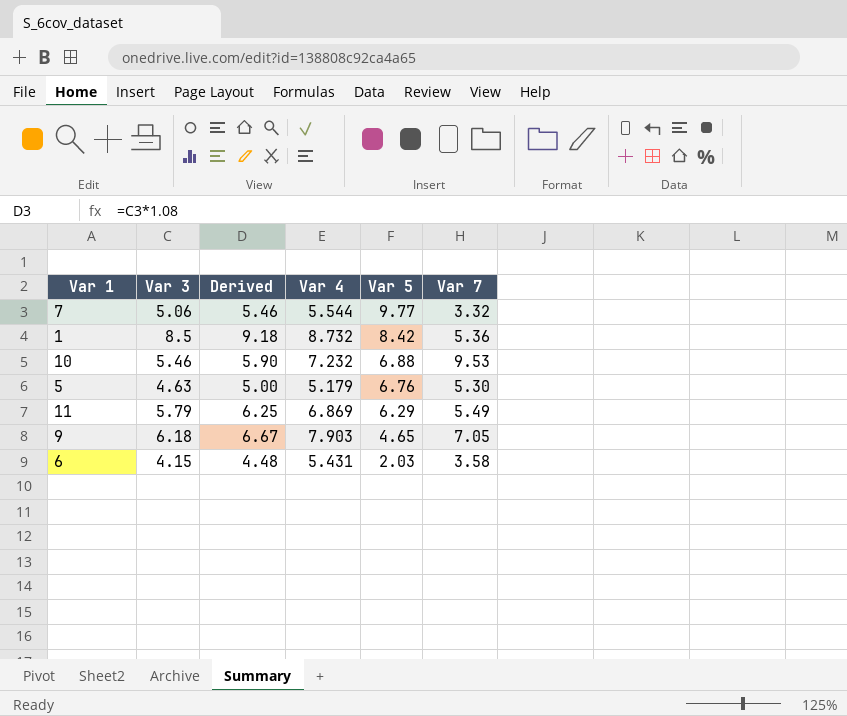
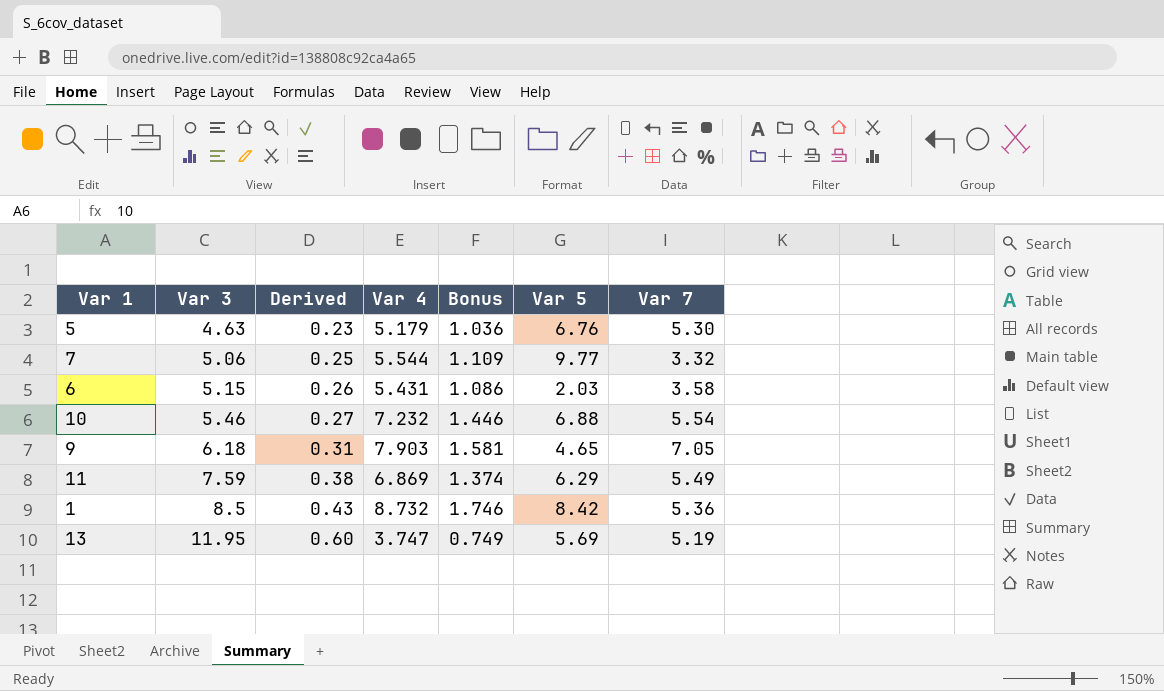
row order: Var 5 descending -> Var 3 ascending
column Derived | formula: [Var 3] * 1.08 -> [Var 3] * 0.05
column Bonus | formula: none -> [Var 4] * 0.2
6 | Var 3: 4.15 -> 5.15
10 | Var 7: 9.53 -> 5.54
11 | Var 3: 5.79 -> 7.59
row 13: none -> 11.95 | 0.60 | 3.747 | 0.749 | 5.69 | 5.19

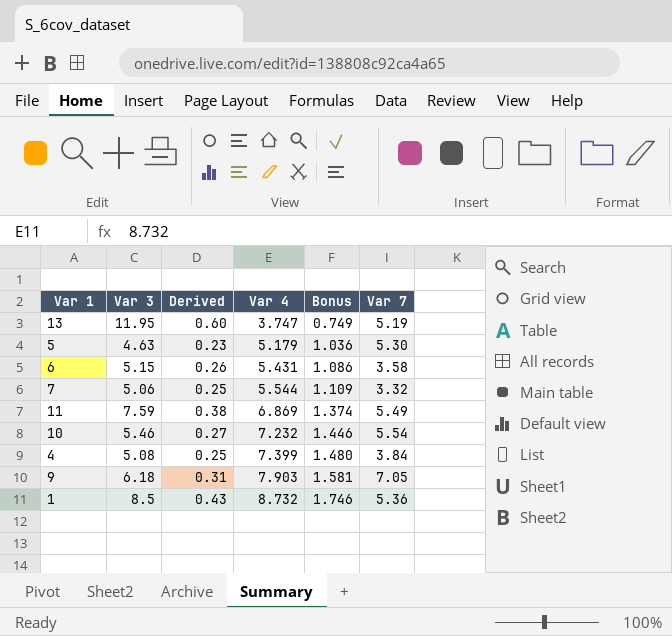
row order: Var 3 ascending -> Var 4 ascending
column Var 5 | position: 6 -> none
row 4: none -> 5.08 | 0.25 | 7.399 | 1.480 | 3.84

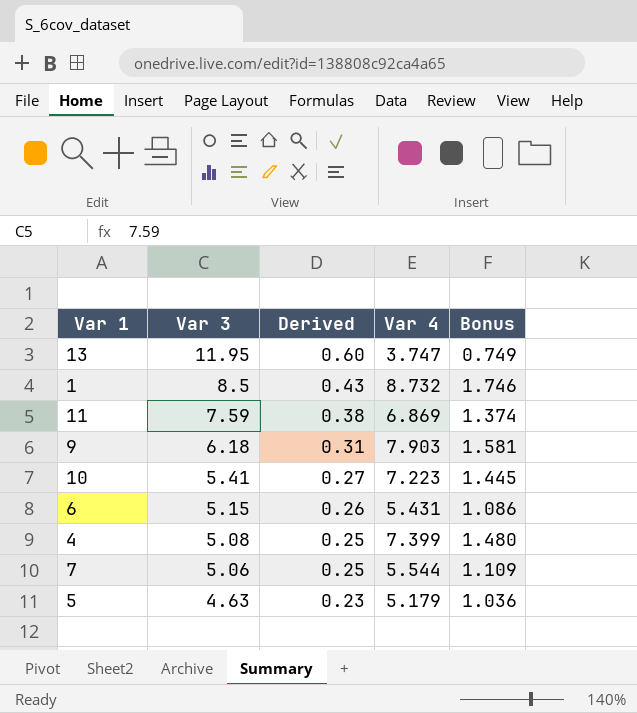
row order: Var 4 ascending -> Var 3 descending
column Var 7 | position: 6 -> none
10 | Var 3: 5.46 -> 5.41
10 | Var 4: 7.232 -> 7.223
10 | Bonus: 1.446 -> 1.445

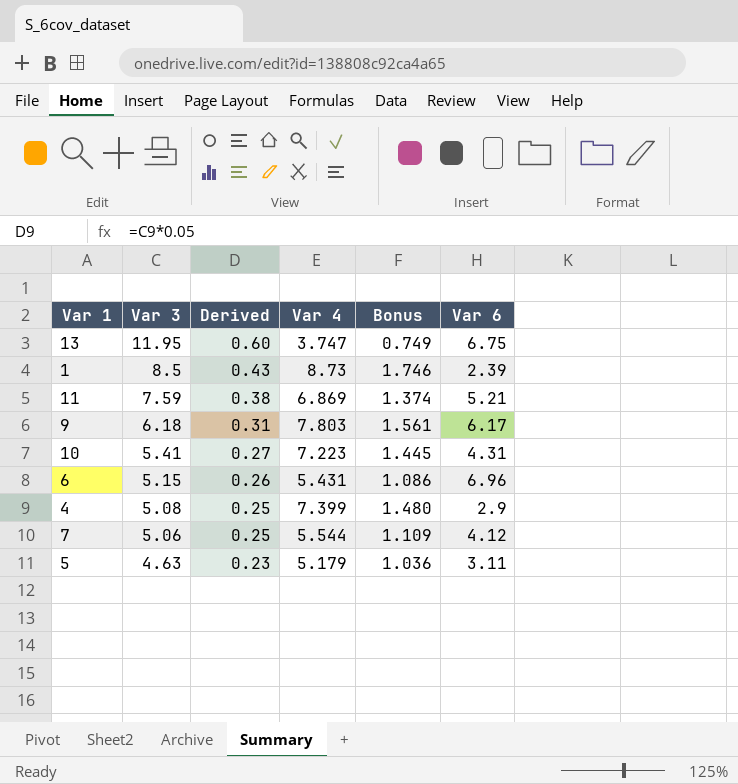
column Var 6 | position: none -> 6
1 | Var 4: 8.732 -> 8.73
9 | Var 4: 7.903 -> 7.803
9 | Bonus: 1.581 -> 1.561

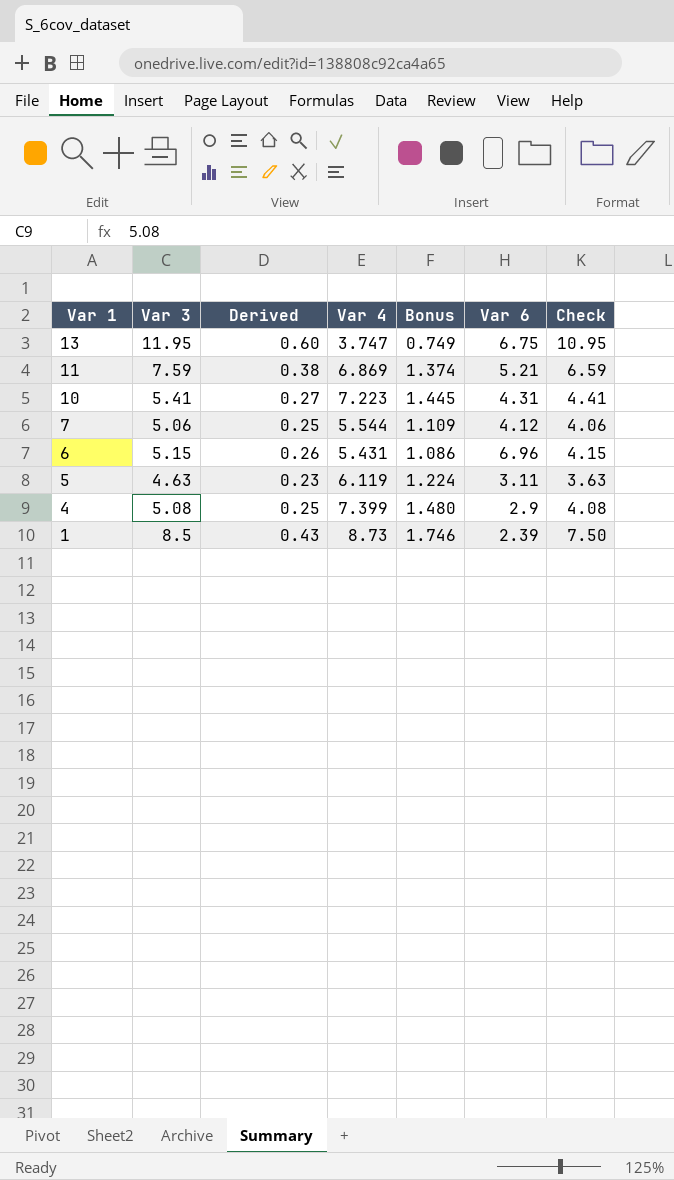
row order: Var 3 descending -> Var 1 descending
column Check | formula: none -> [Var 3] - 1
row 9: 6.18 | 0.31 | 7.803 | 1.561 | 6.17 -> none
5 | Var 4: 5.179 -> 6.119
5 | Bonus: 1.036 -> 1.224

